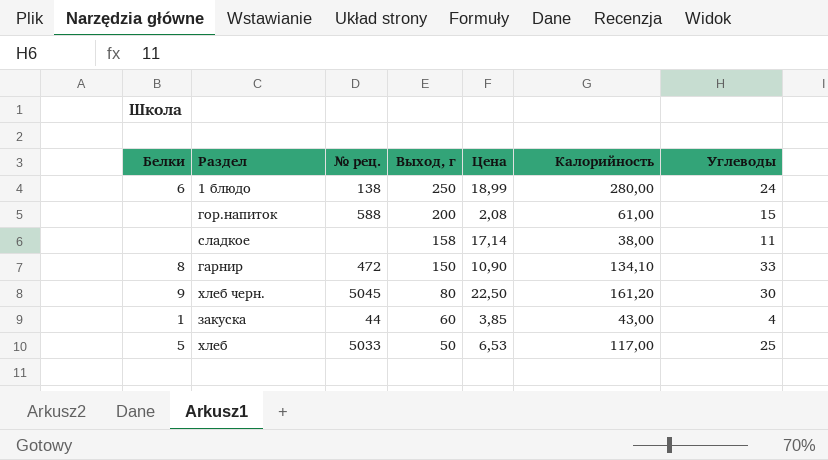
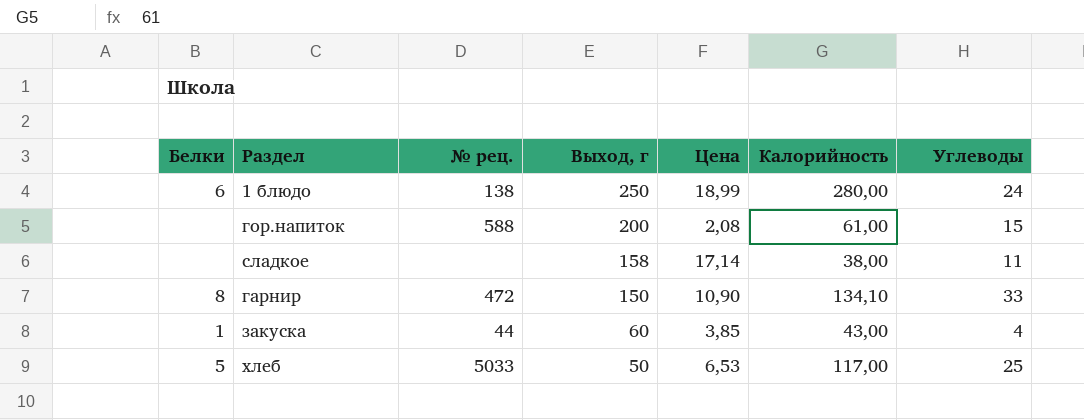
row хлеб черн.: 9 | 5045 | 80 | 22,50 | 161,20 | 30 -> none

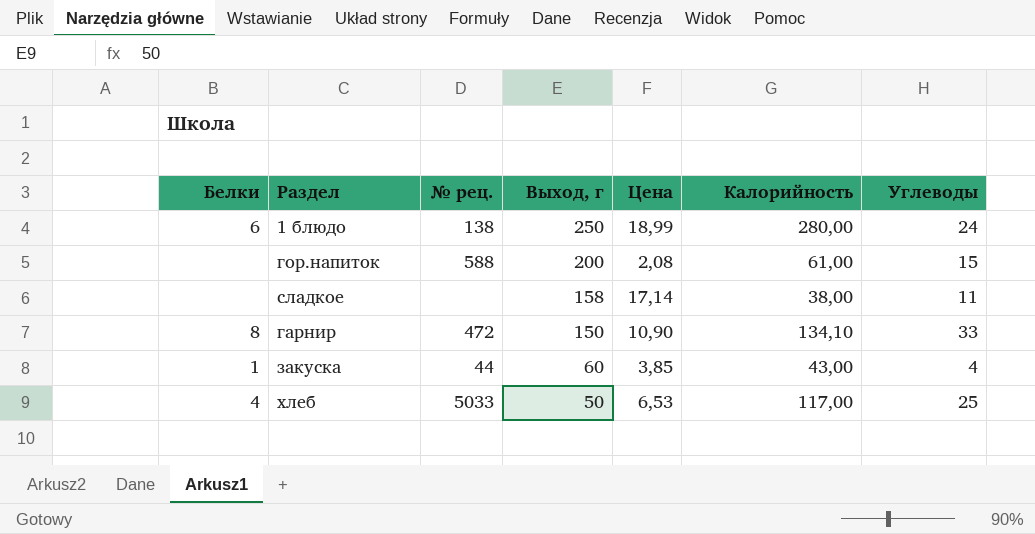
хлеб | Белки: 5 -> 4

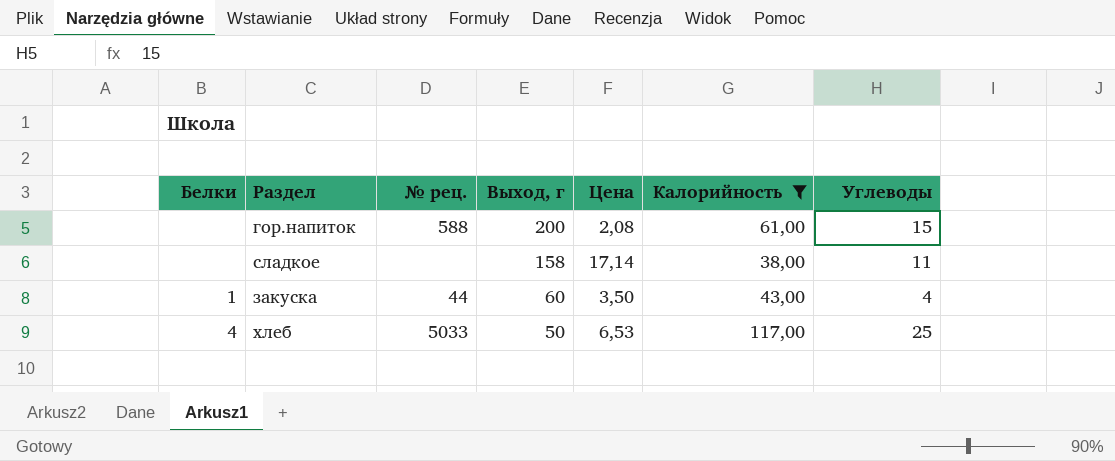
filter: none -> Калорийность <= 117,00
закуска | Цена: 3,85 -> 3,50

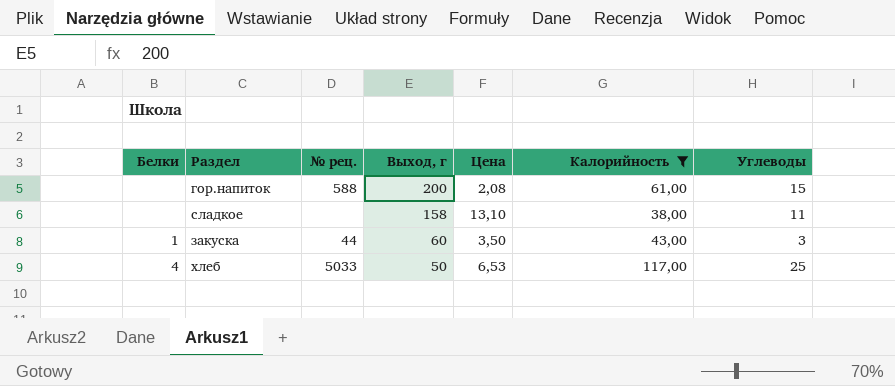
сладкое | Цена: 17,14 -> 13,10
закуска | Углеводы: 4 -> 3

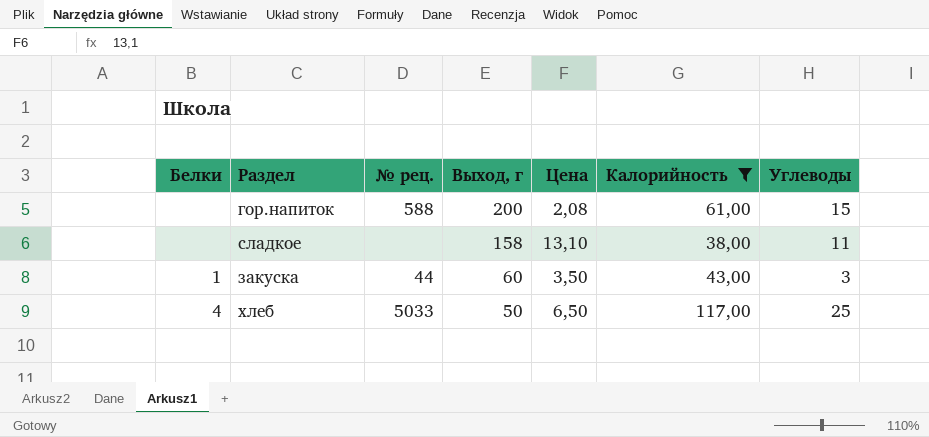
хлеб | Цена: 6,53 -> 6,50

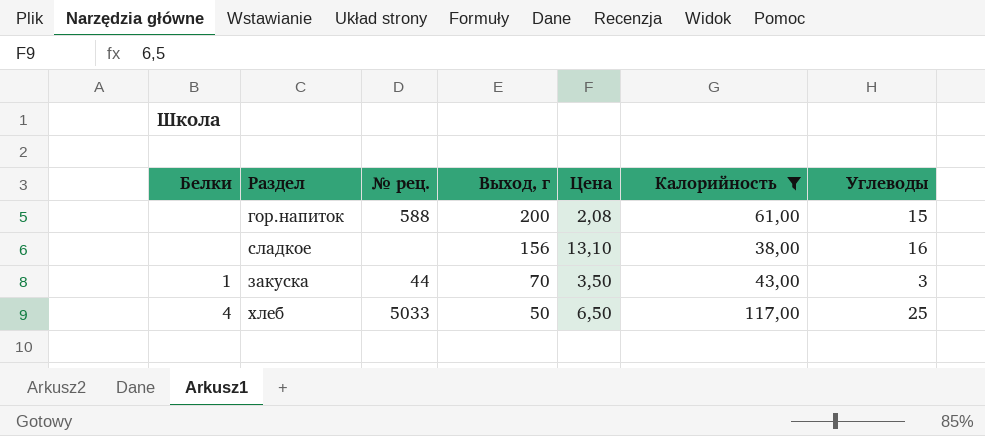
сладкое | Выход, г: 158 -> 156
сладкое | Углеводы: 11 -> 16
закуска | Выход, г: 60 -> 70

